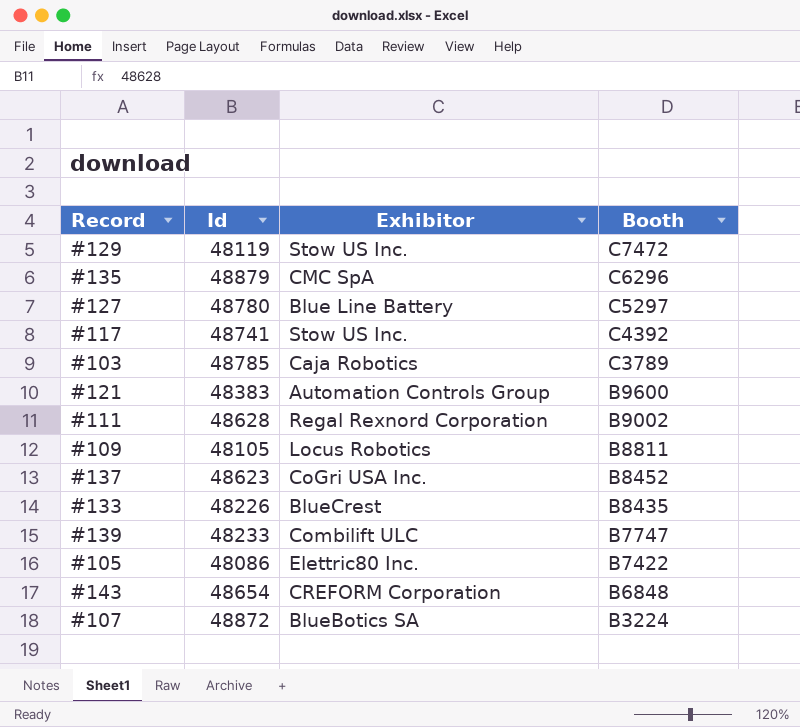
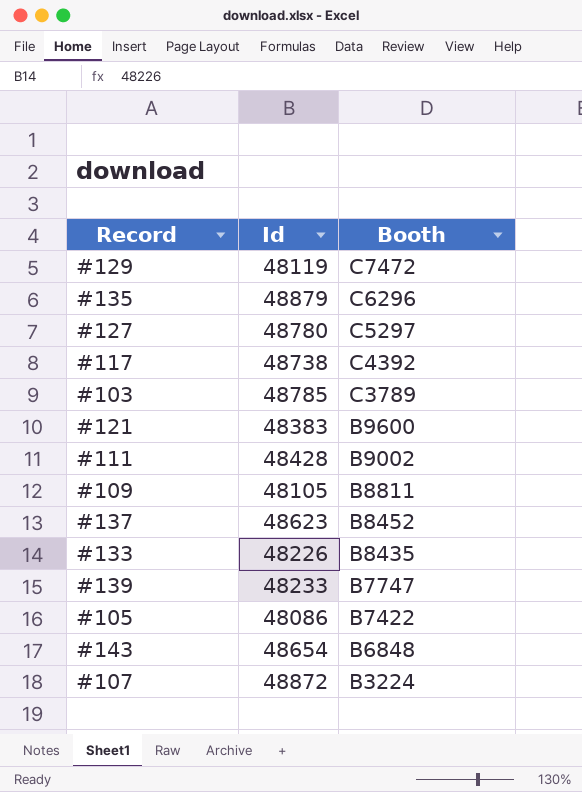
column Exhibitor | position: 3 -> none
#117 | Id: 48741 -> 48738
#111 | Id: 48628 -> 48428

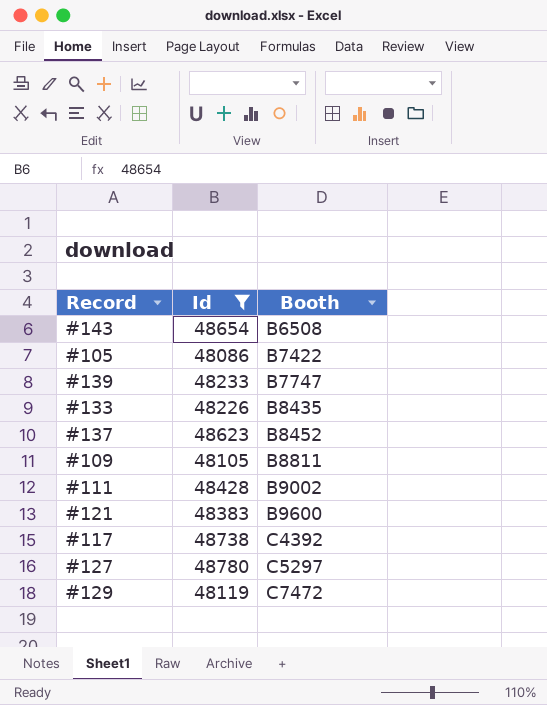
filter: none -> Id <= 48780
row order: Booth descending -> Booth ascending
#143 | Booth: B6848 -> B6508

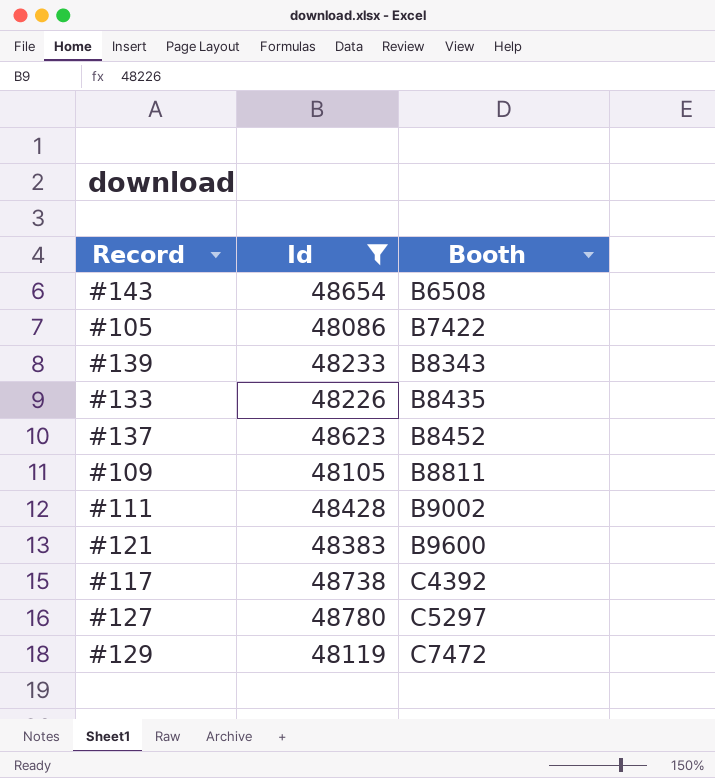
#139 | Booth: B7747 -> B8343

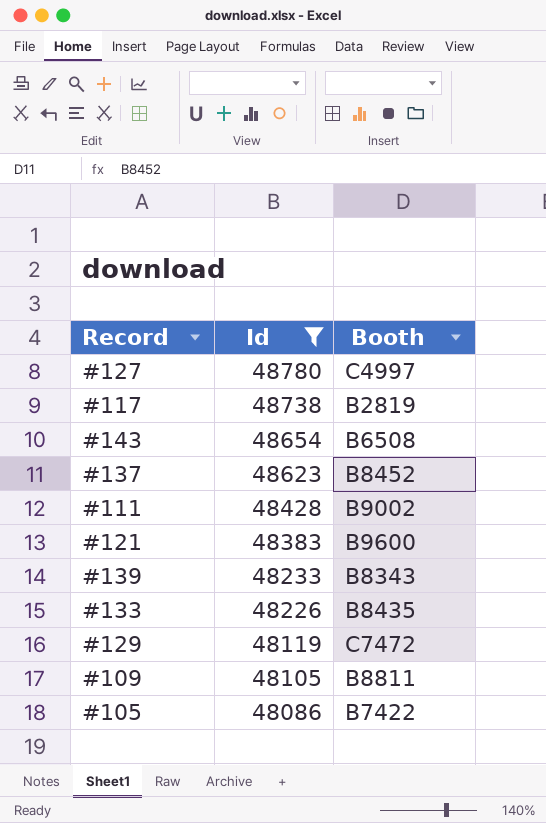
row order: Booth ascending -> Id descending
#127 | Booth: C5297 -> C4997
#117 | Booth: C4392 -> B2819

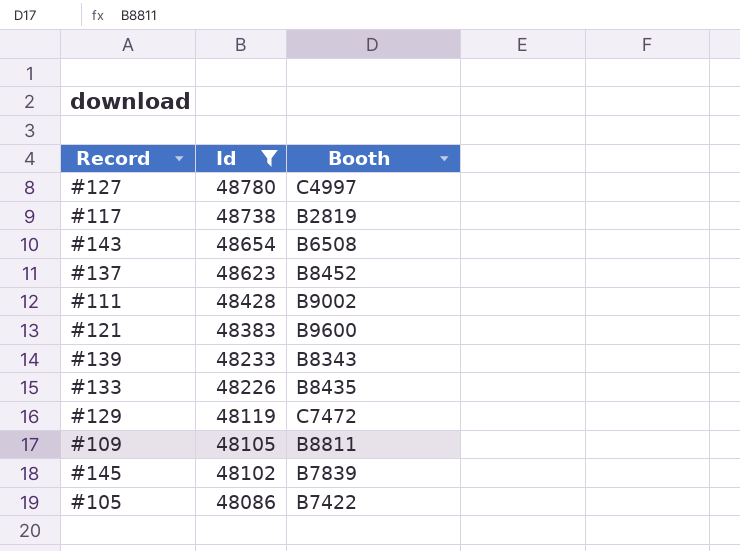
row #145: none -> 48102 | B7839

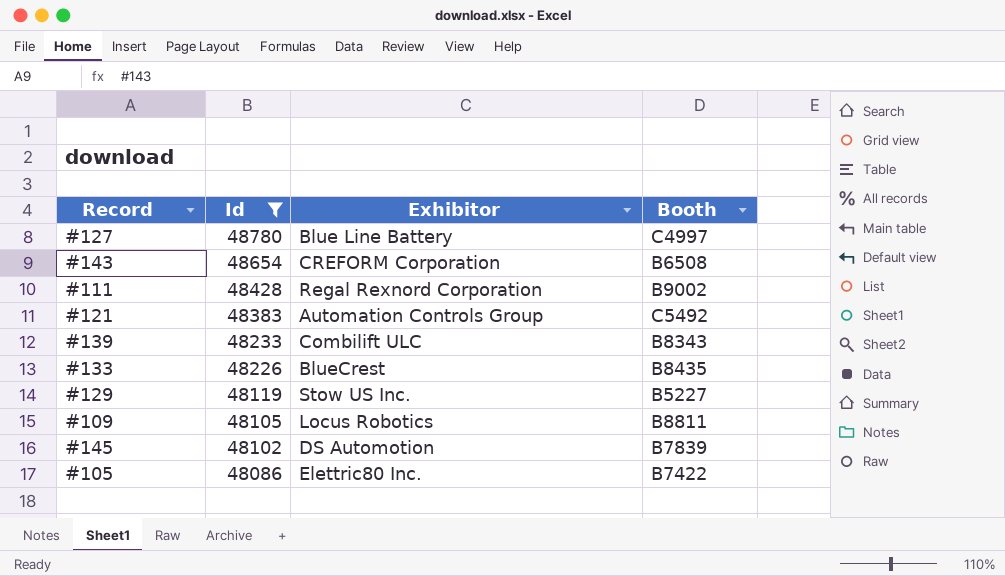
column Exhibitor | position: none -> 3
row #117: 48738 | B2819 -> none
row #137: 48623 | B8452 -> none
#121 | Booth: B9600 -> C5492
#129 | Booth: C7472 -> B5227

